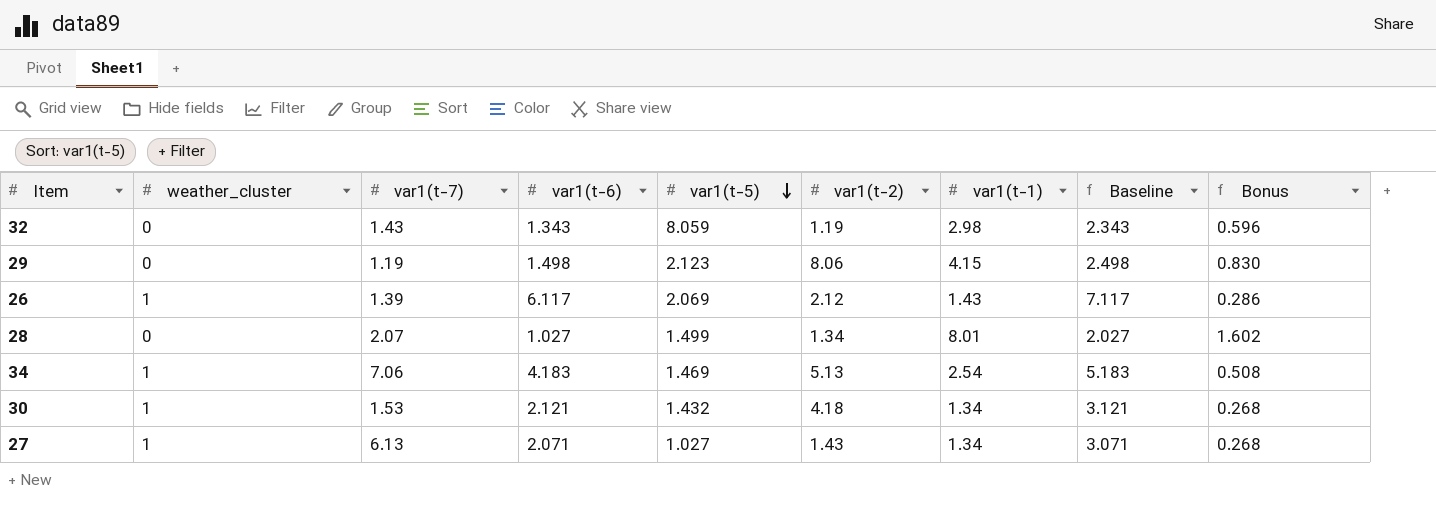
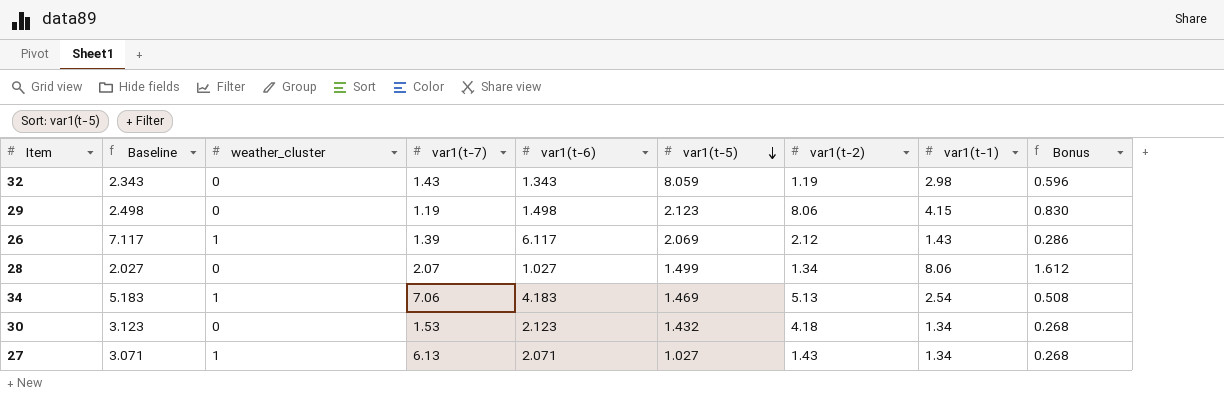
column Baseline | position: 8 -> 2
28 | var1(t-1): 8.01 -> 8.06
28 | Bonus: 1.602 -> 1.612
30 | Baseline: 3.121 -> 3.123
30 | weather_cluster: 1 -> 0
30 | var1(t-6): 2.121 -> 2.123

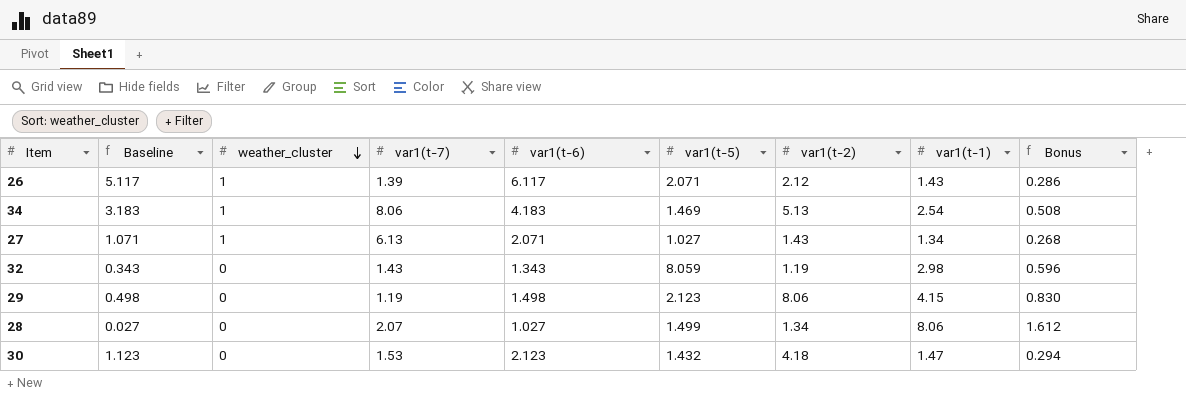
row order: var1(t-5) descending -> weather_cluster descending
column Baseline | formula: [var1(t-6)] + 1 -> [var1(t-6)] - 1
26 | var1(t-5): 2.069 -> 2.071
34 | var1(t-7): 7.06 -> 8.06
30 | var1(t-1): 1.34 -> 1.47
30 | Bonus: 0.268 -> 0.294

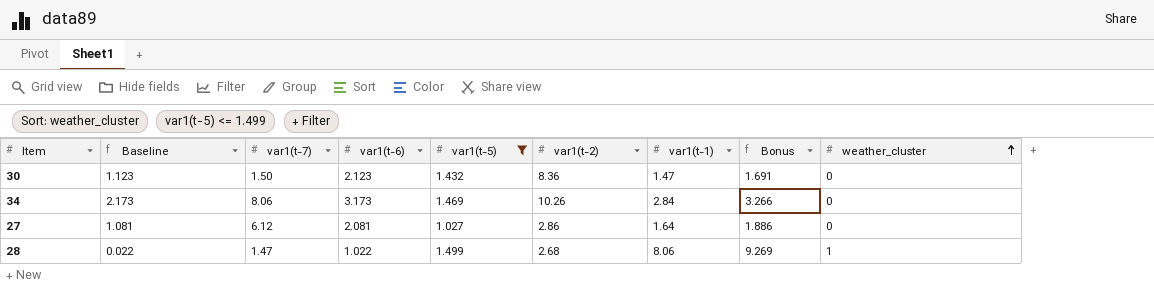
filter: none -> var1(t-5) <= 1.499
row order: weather_cluster descending -> weather_cluster ascending
column Bonus | formula: [var1(t-1)] * 0.2 -> [var1(t-1)] * 1.15
column weather_cluster | position: 3 -> 9
30 | var1(t-7): 1.53 -> 1.50
30 | var1(t-2): 4.18 -> 8.36
34 | Baseline: 3.183 -> 2.173
34 | var1(t-6): 4.183 -> 3.173
34 | var1(t-2): 5.13 -> 10.26
34 | var1(t-1): 2.54 -> 2.84
34 | weather_cluster: 1 -> 0
27 | Baseline: 1.071 -> 1.081
27 | var1(t-7): 6.13 -> 6.12
27 | var1(t-6): 2.071 -> 2.081
27 | var1(t-2): 1.43 -> 2.86
27 | var1(t-1): 1.34 -> 1.64
27 | weather_cluster: 1 -> 0
28 | Baseline: 0.027 -> 0.022
28 | var1(t-7): 2.07 -> 1.47
28 | var1(t-6): 1.027 -> 1.022
28 | var1(t-2): 1.34 -> 2.68
28 | weather_cluster: 0 -> 1

